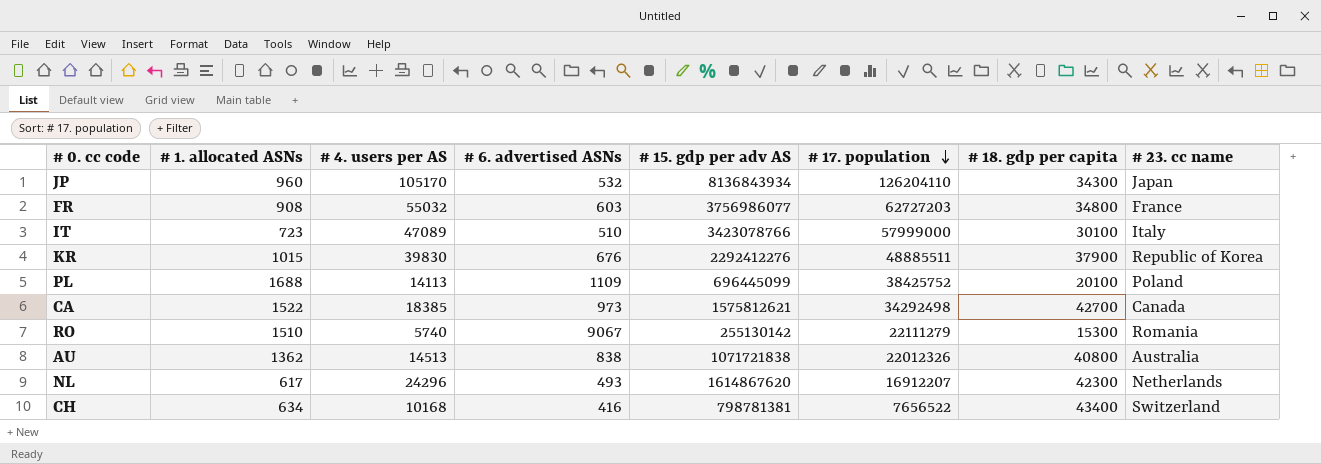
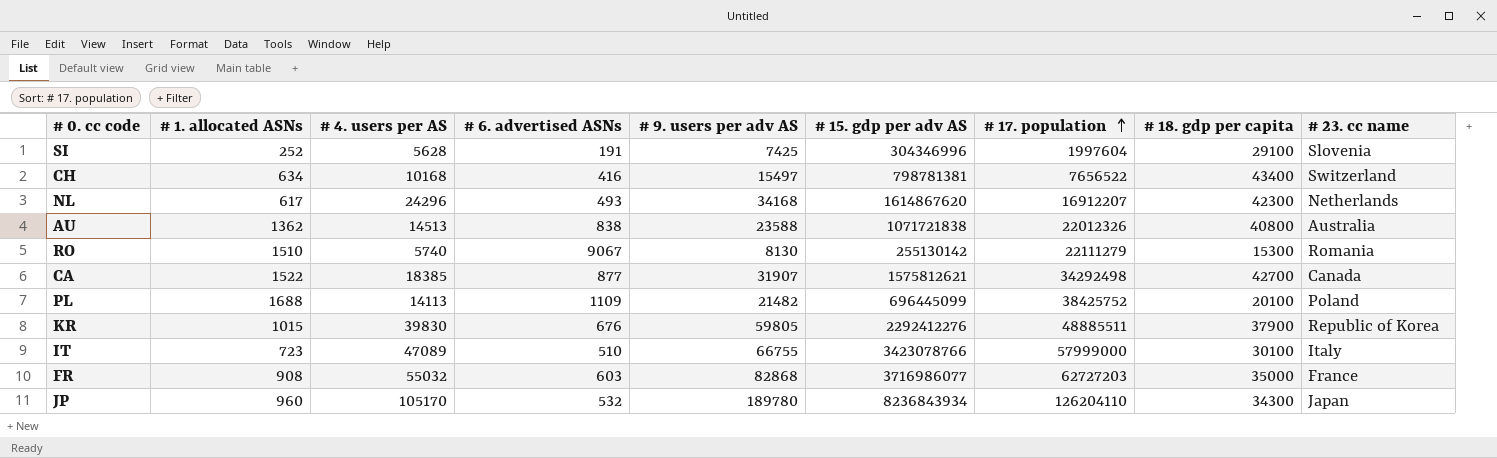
row order: # 17. population descending -> # 17. population ascending
column # 9. users per adv AS | position: none -> 5
row SI: none -> 252 | 5628 | 191 | 7425 | 304346996 | 1997604 | 29100 | Slovenia
CA | # 6. advertised ASNs: 973 -> 877
FR | # 15. gdp per adv AS: 3756986077 -> 3716986077
FR | # 18. gdp per capita: 34800 -> 35000
JP | # 15. gdp per adv AS: 8136843934 -> 8236843934

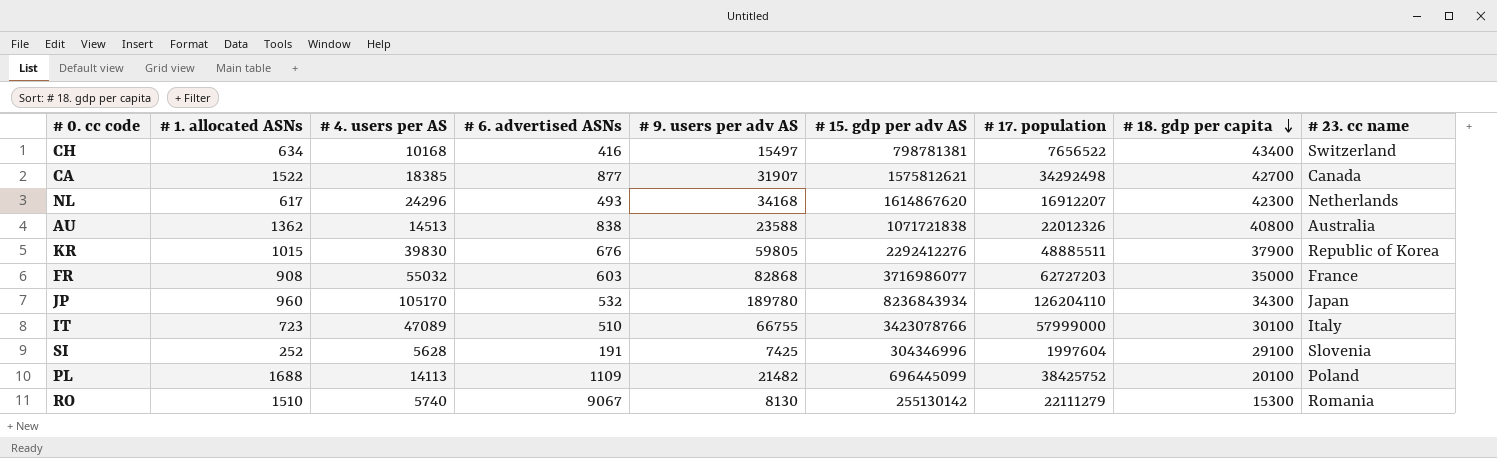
row order: # 17. population ascending -> # 18. gdp per capita descending

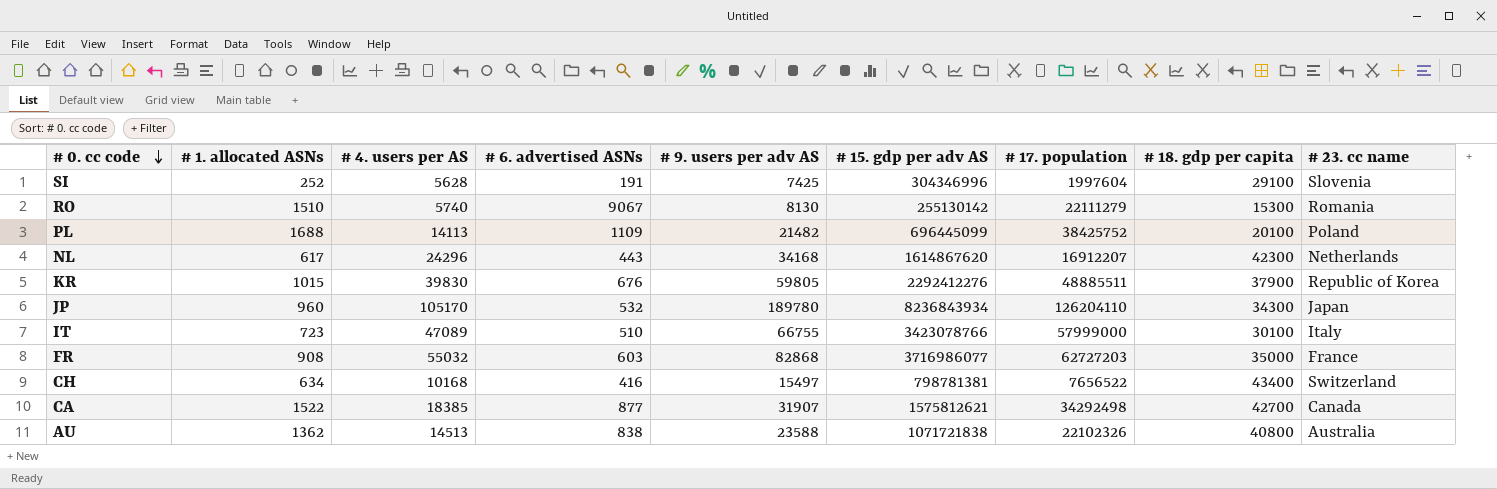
row order: # 18. gdp per capita descending -> # 0. cc code descending
NL | # 6. advertised ASNs: 493 -> 443
AU | # 17. population: 22012326 -> 22102326

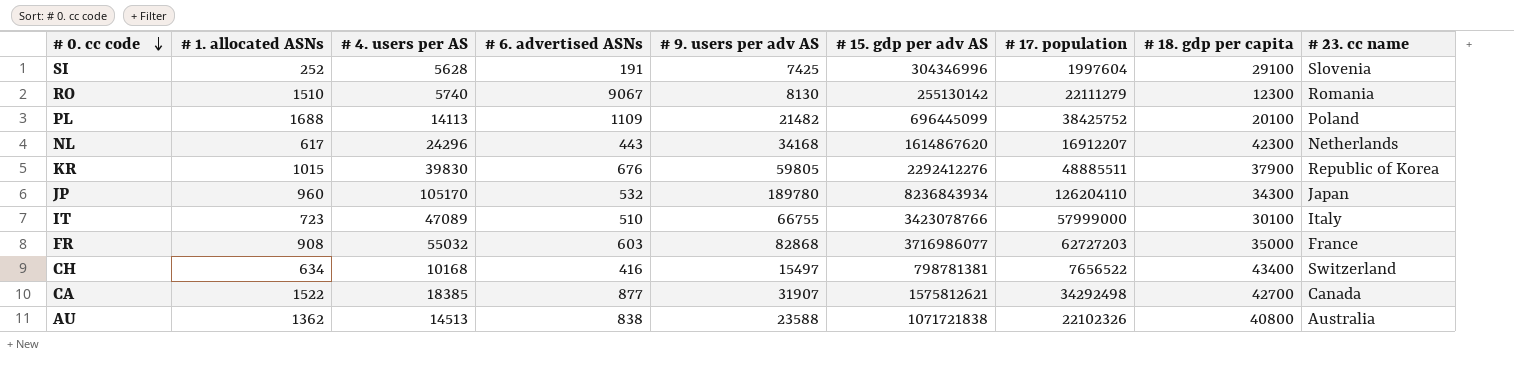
RO | # 18. gdp per capita: 15300 -> 12300

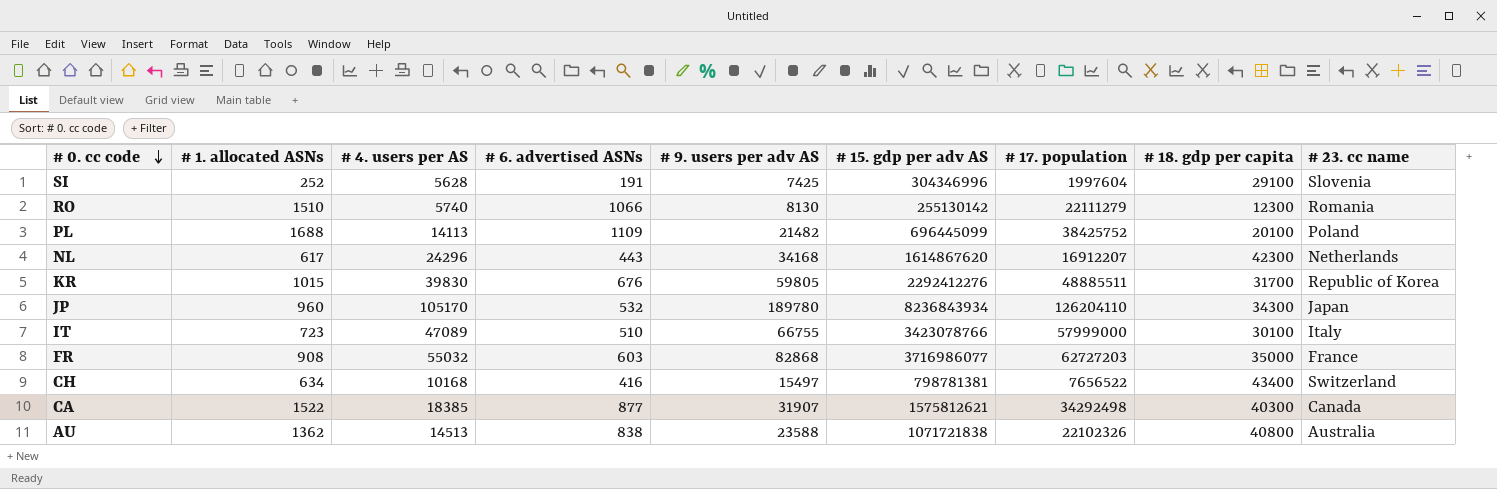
RO | # 6. advertised ASNs: 9067 -> 1066
KR | # 18. gdp per capita: 37900 -> 31700
CA | # 18. gdp per capita: 42700 -> 40300

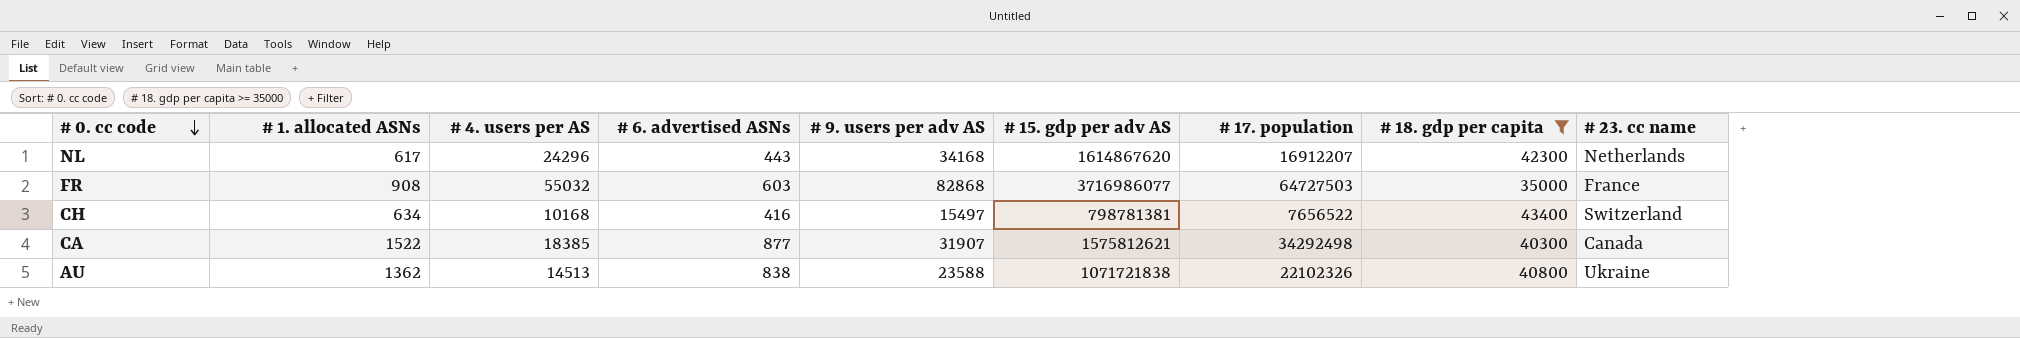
filter: none -> # 18. gdp per capita >= 35000
FR | # 17. population: 62727203 -> 64727503
AU | # 23. cc name: Australia -> Ukraine

